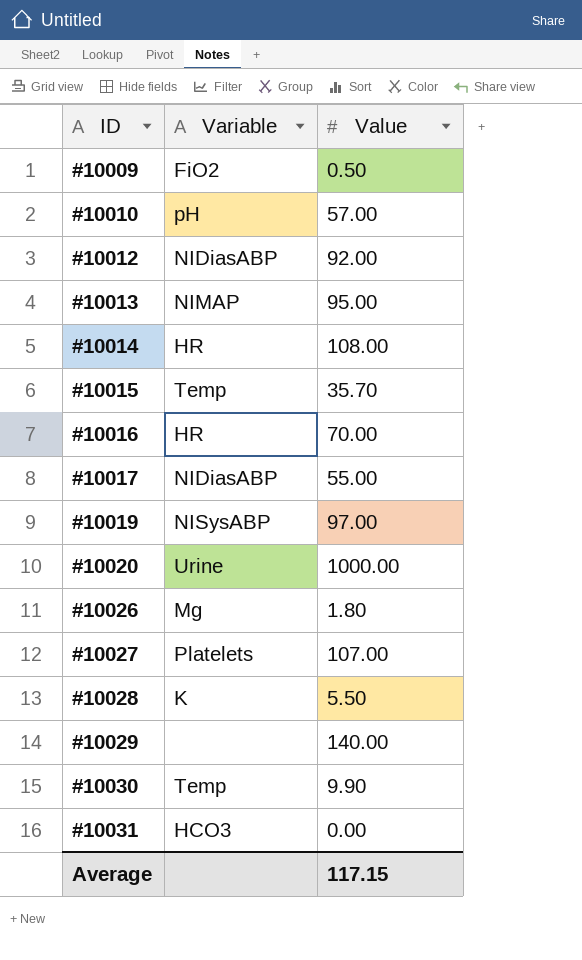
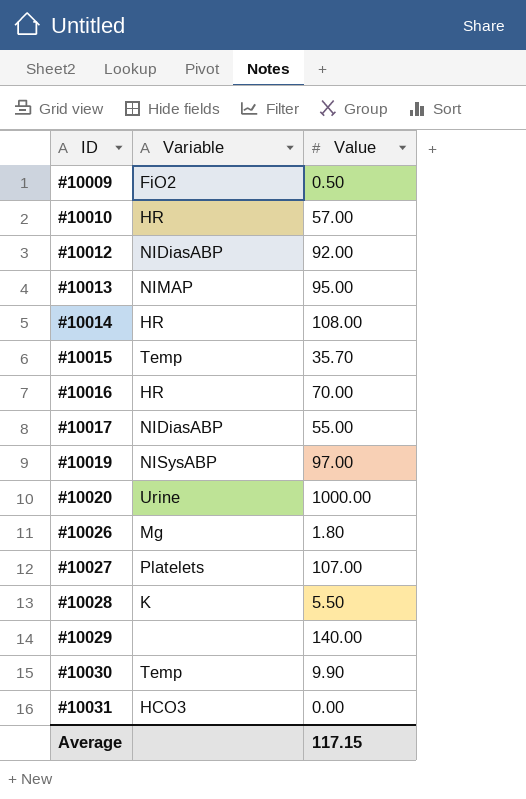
#10010 | Variable: pH -> HR

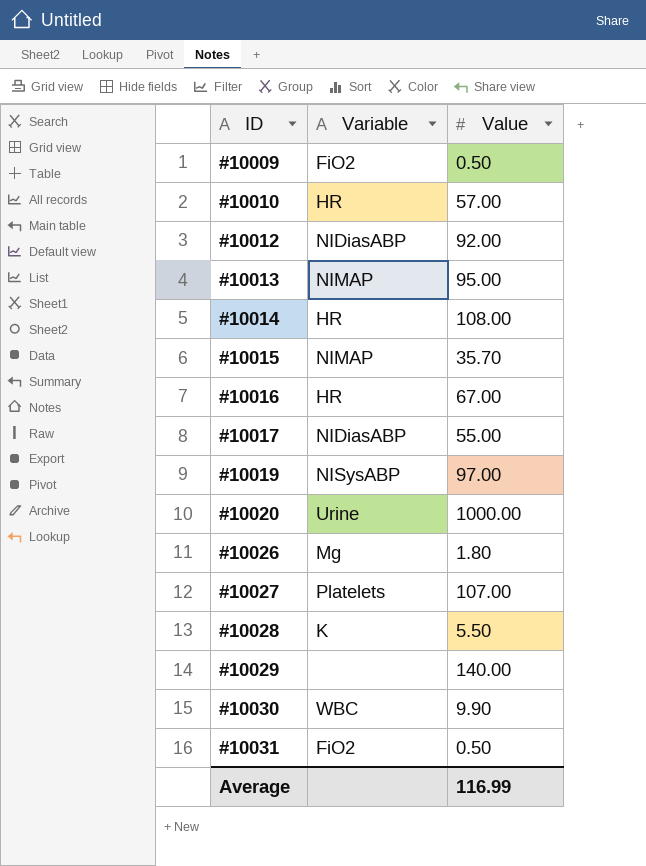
#10015 | Variable: Temp -> NIMAP
#10016 | Value: 70.00 -> 67.00
#10030 | Variable: Temp -> WBC
#10031 | Variable: HCO3 -> FiO2
#10031 | Value: 0.00 -> 0.50
Average | Value: 117.15 -> 116.99

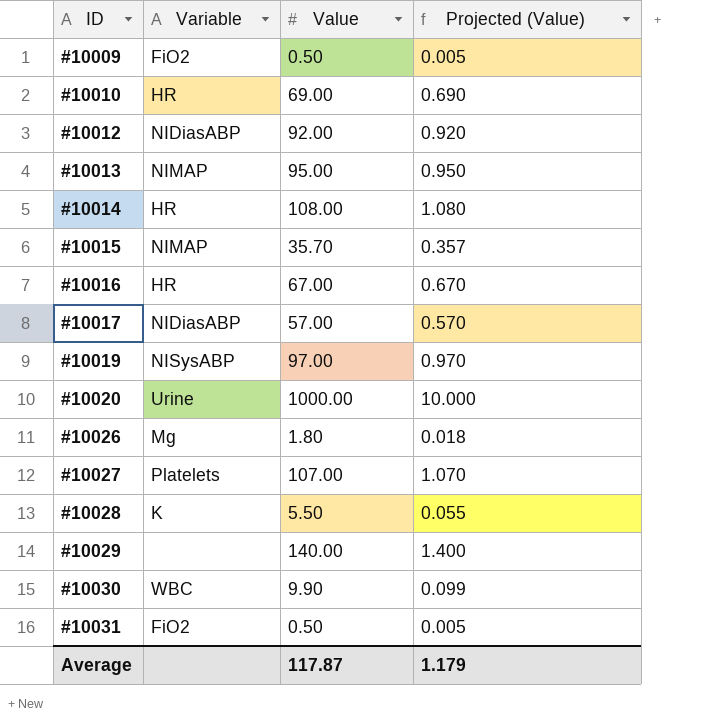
column Projected (Value) | formula: none -> [Value] * 0.01
#10010 | Value: 57.00 -> 69.00
#10017 | Value: 55.00 -> 57.00
Average | Value: 116.99 -> 117.87

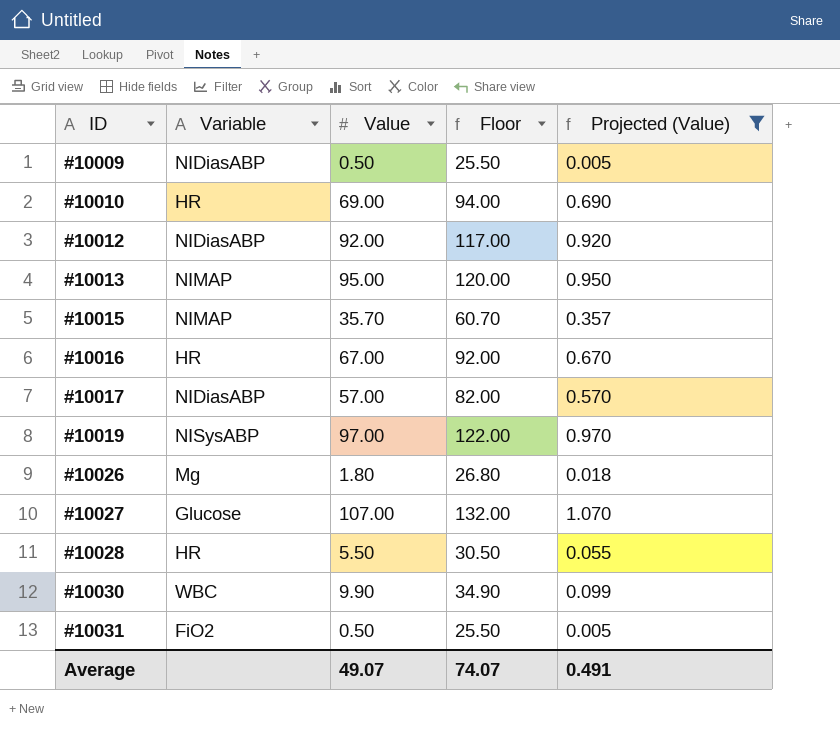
filter: none -> Projected (Value) <= 1.070
column Floor | formula: none -> [Value] + 25
#10009 | Variable: FiO2 -> NIDiasABP
#10027 | Variable: Platelets -> Glucose
#10028 | Variable: K -> HR
Average | Value: 117.87 -> 49.07
Average | Projected (Value): 1.179 -> 0.491

